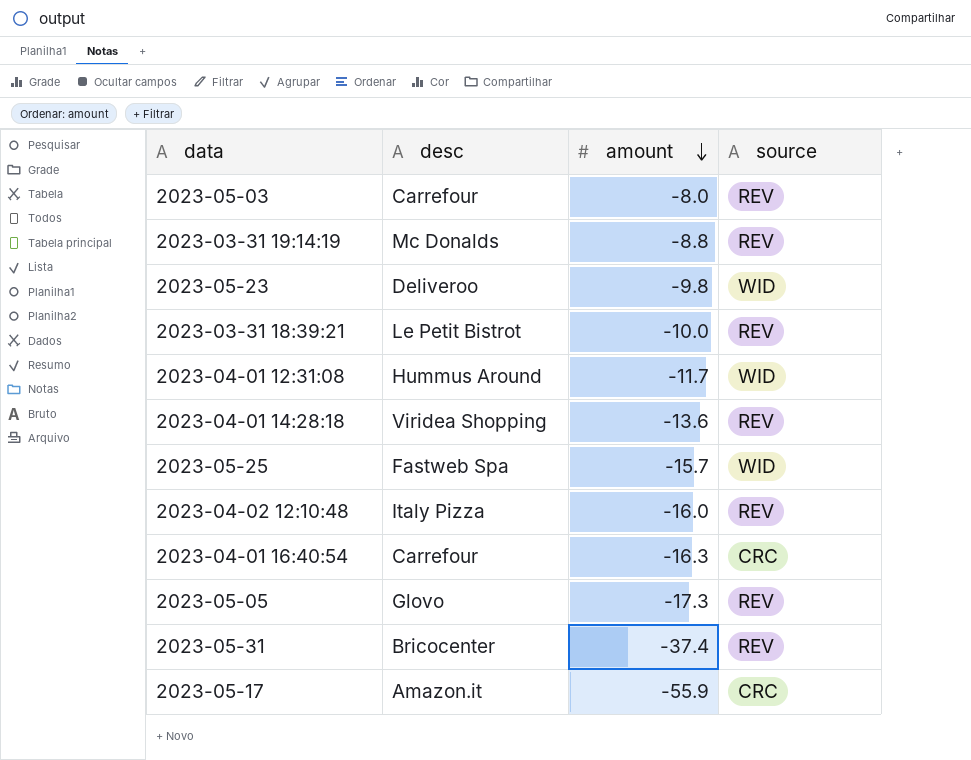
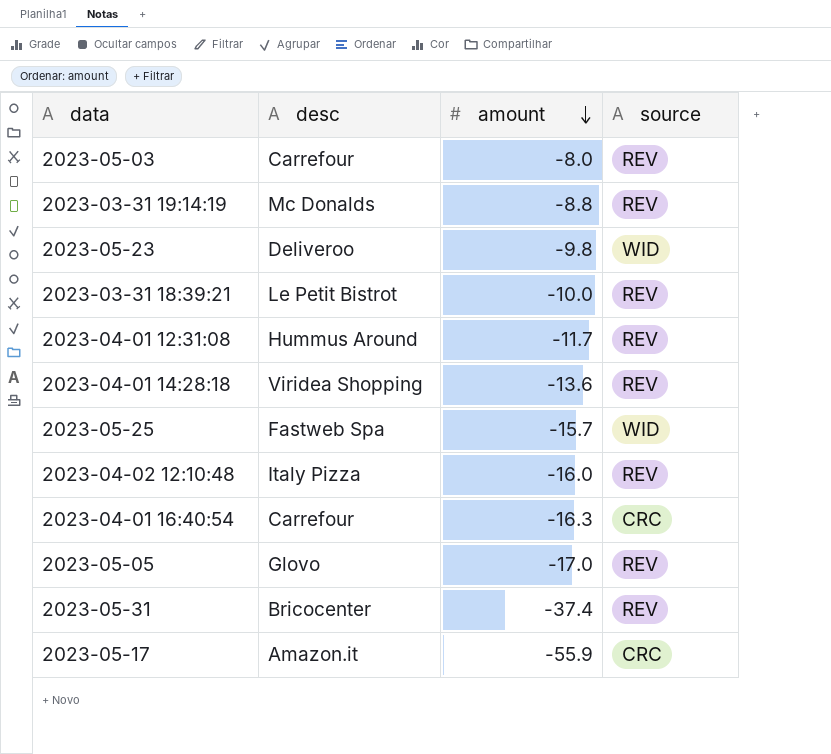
2023-04-01 12:31:08 | source: WID -> REV
2023-05-05 | amount: -17.3 -> -17.0

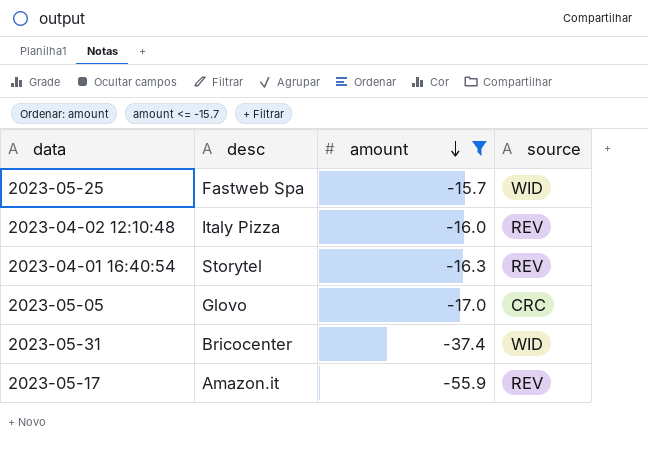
filter: none -> amount <= -15.7
2023-04-01 16:40:54 | desc: Carrefour -> Storytel
2023-04-01 16:40:54 | source: CRC -> REV
2023-05-05 | source: REV -> CRC
2023-05-31 | source: REV -> WID
2023-05-17 | source: CRC -> REV

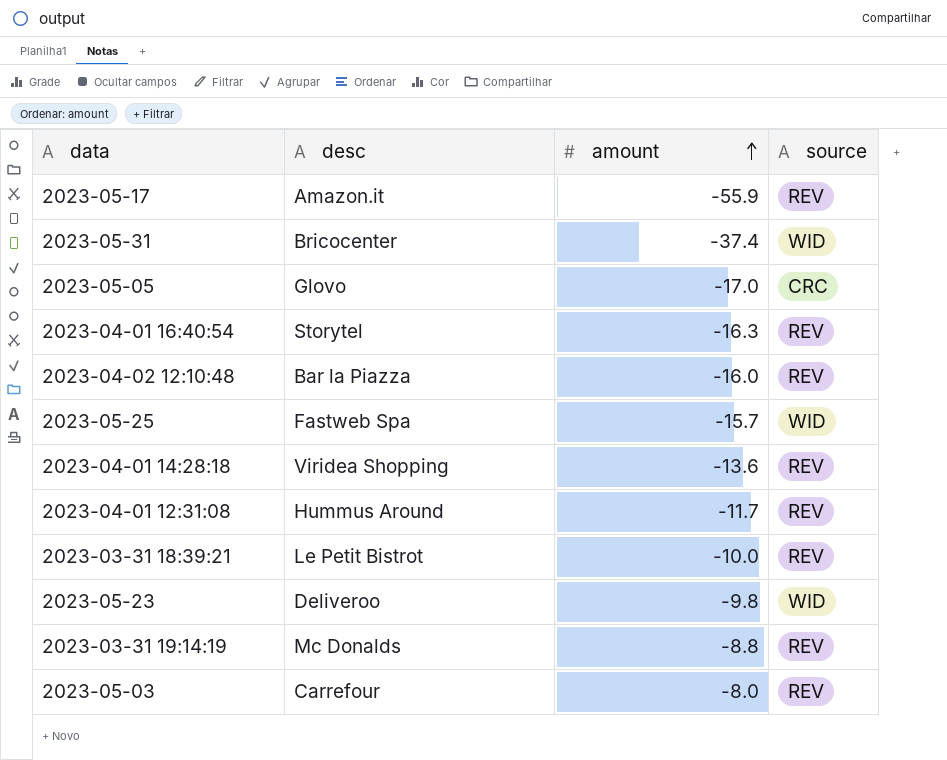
filter: amount <= -15.7 -> none
row order: amount descending -> amount ascending
2023-04-02 12:10:48 | desc: Italy Pizza -> Bar la Piazza

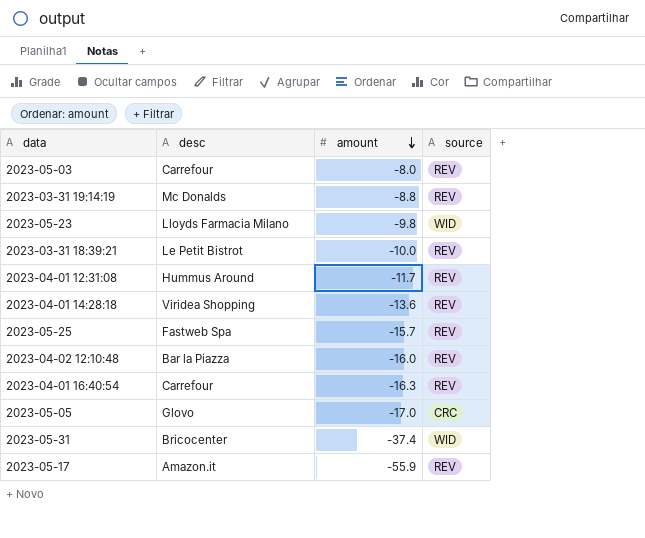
row order: amount ascending -> amount descending
2023-05-23 | desc: Deliveroo -> Lloyds Farmacia Milano
2023-05-25 | source: WID -> REV
2023-04-01 16:40:54 | desc: Storytel -> Carrefour

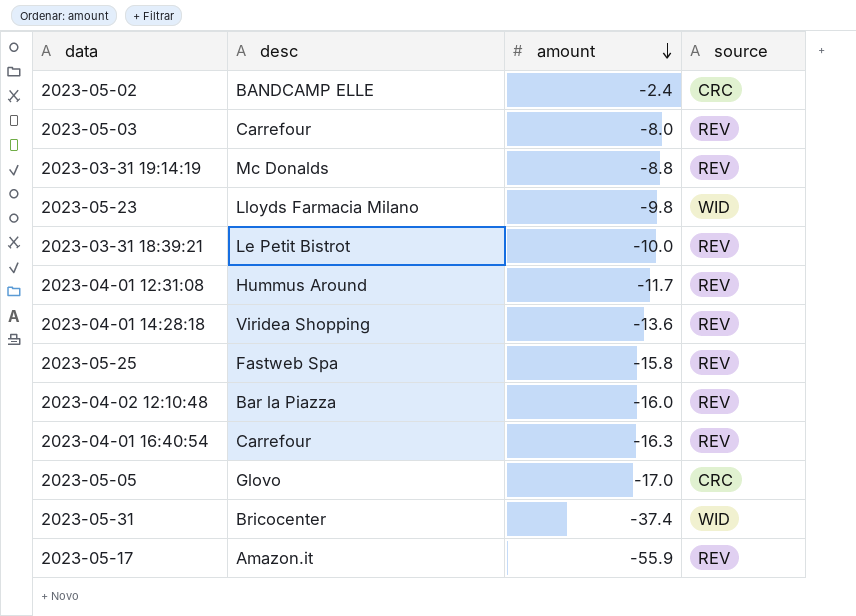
row 2023-05-02: none -> BANDCAMP ELLE | -2.4 | CRC
2023-05-25 | amount: -15.7 -> -15.8

